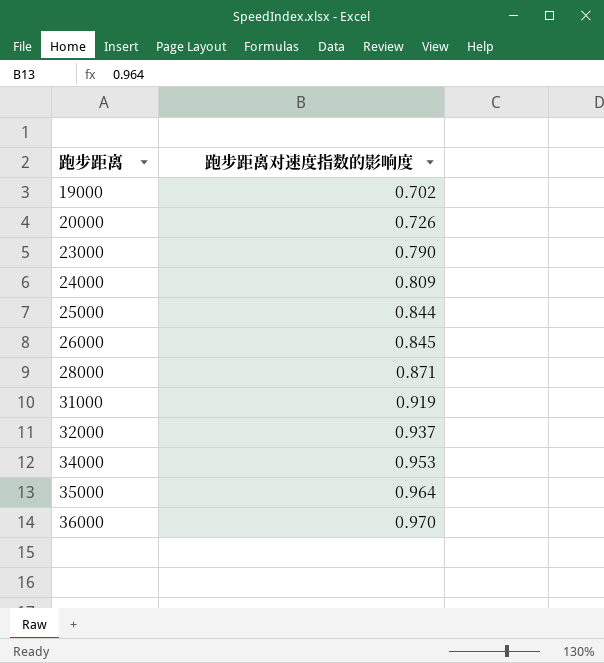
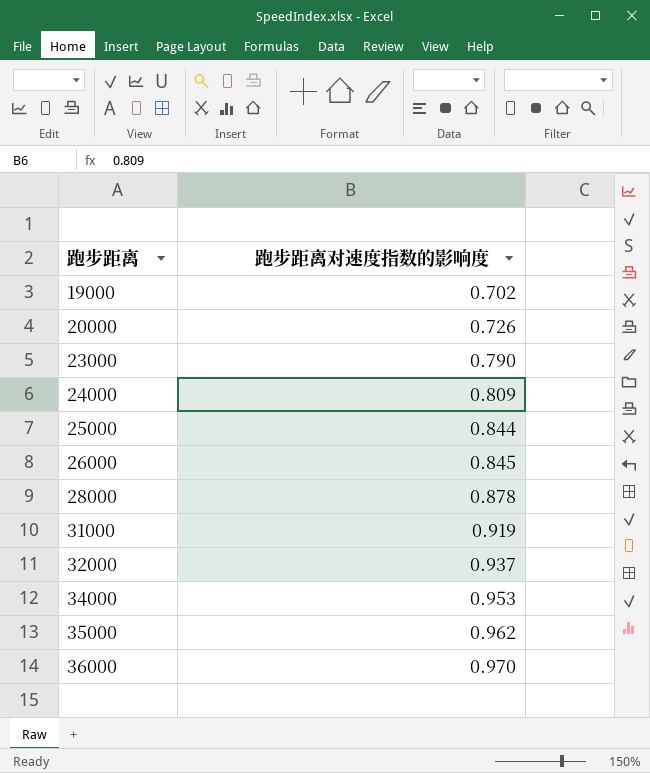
28000 | 跑步距离对速度指数的影响度: 0.871 -> 0.878
35000 | 跑步距离对速度指数的影响度: 0.964 -> 0.962

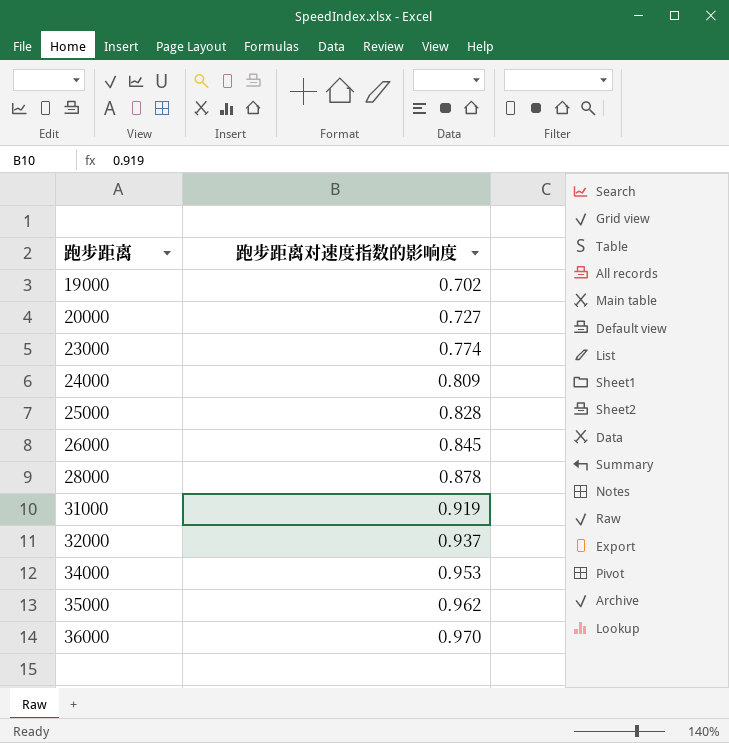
20000 | 跑步距离对速度指数的影响度: 0.726 -> 0.727
23000 | 跑步距离对速度指数的影响度: 0.790 -> 0.774
25000 | 跑步距离对速度指数的影响度: 0.844 -> 0.828

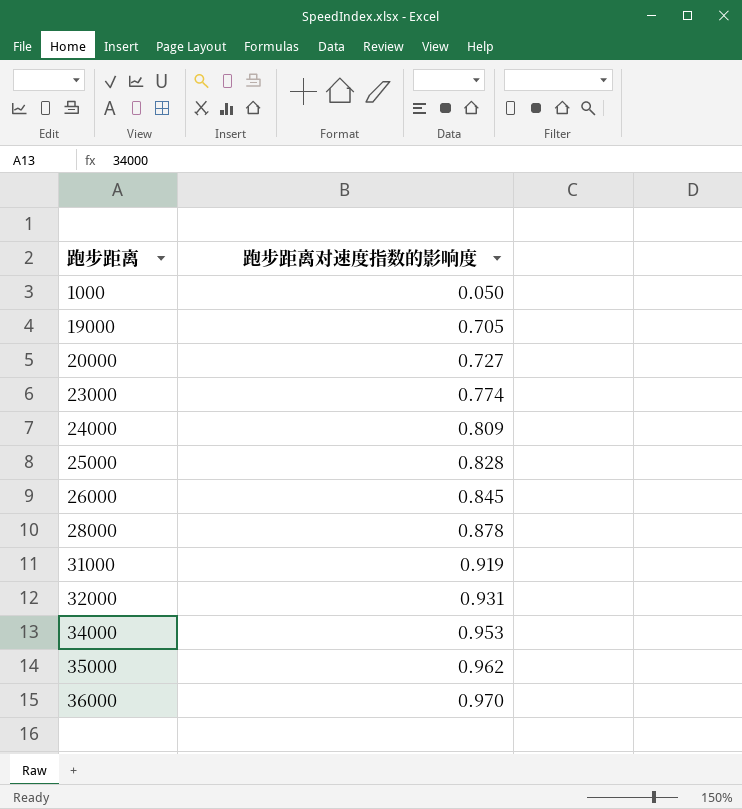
row 1000: none -> 0.050
19000 | 跑步距离对速度指数的影响度: 0.702 -> 0.705
32000 | 跑步距离对速度指数的影响度: 0.937 -> 0.931

